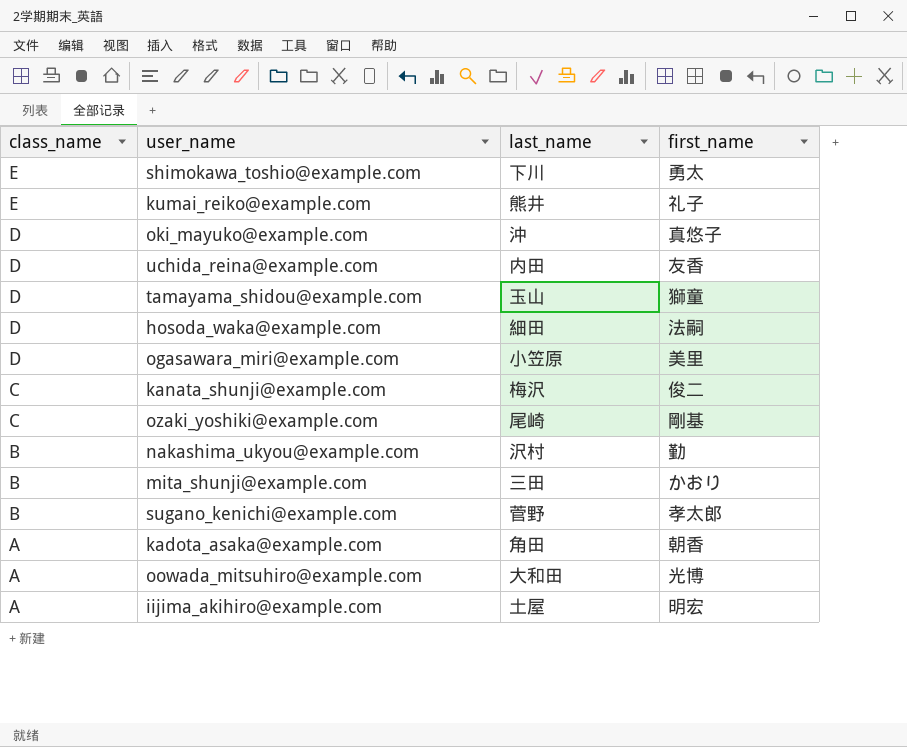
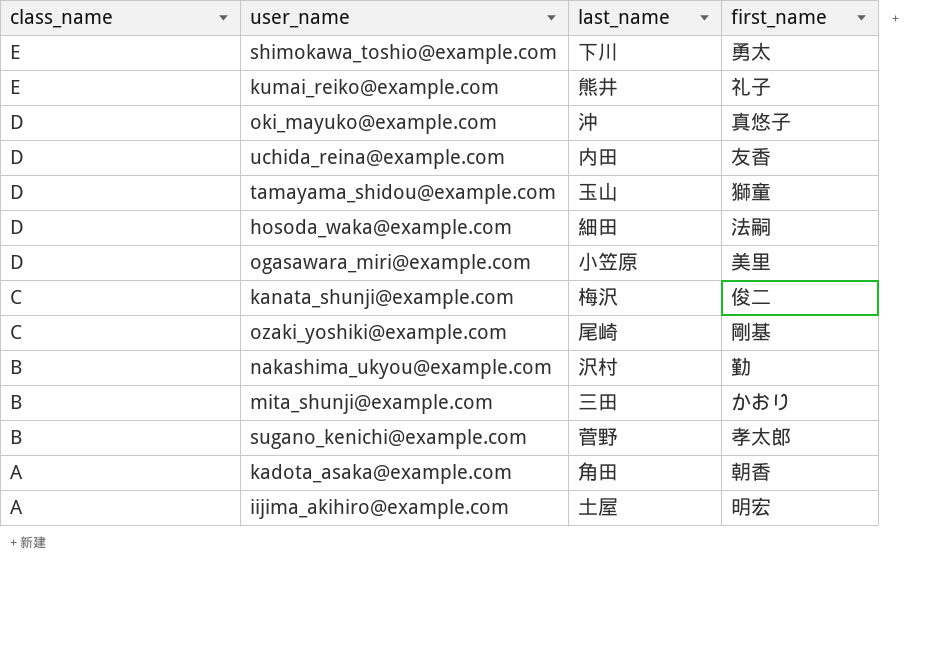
row oowada_mitsuhiro@example.com: A | 大和田 | 光博 -> none

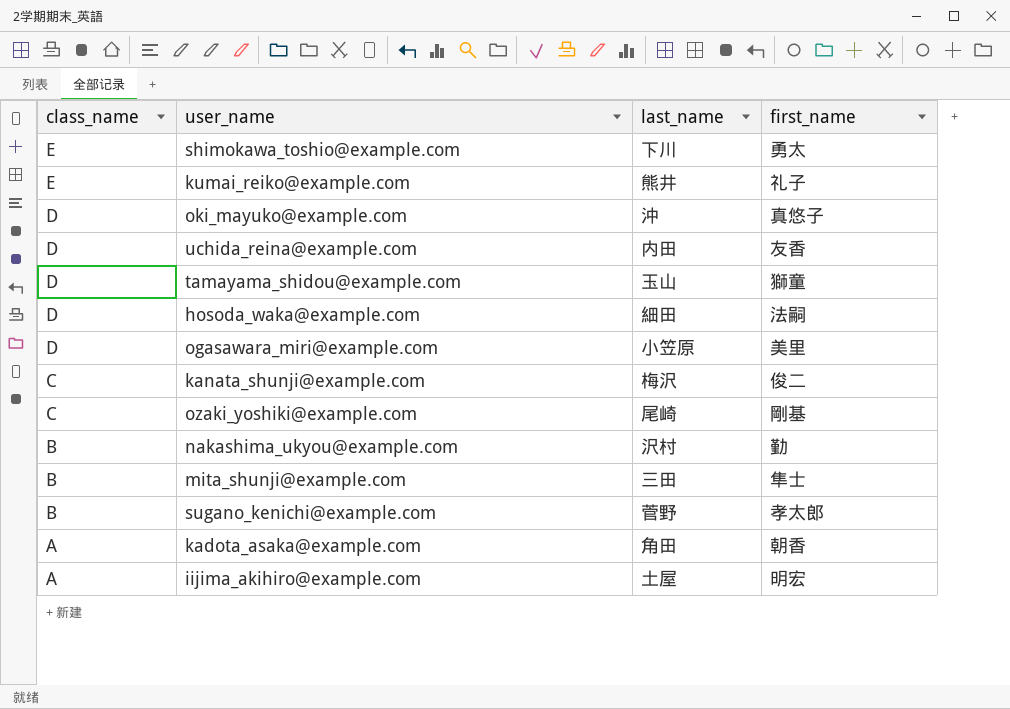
mita_shunji@example.com | first_name: かおり -> 隼士

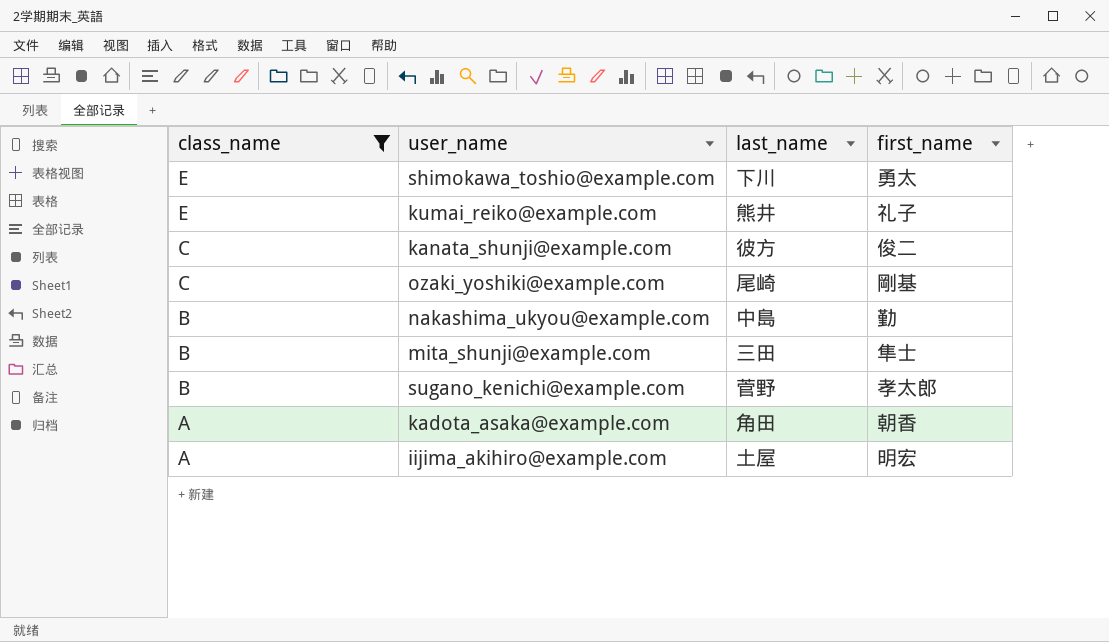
filter: none -> class_name != D
kanata_shunji@example.com | last_name: 梅沢 -> 彼方
nakashima_ukyou@example.com | last_name: 沢村 -> 中島

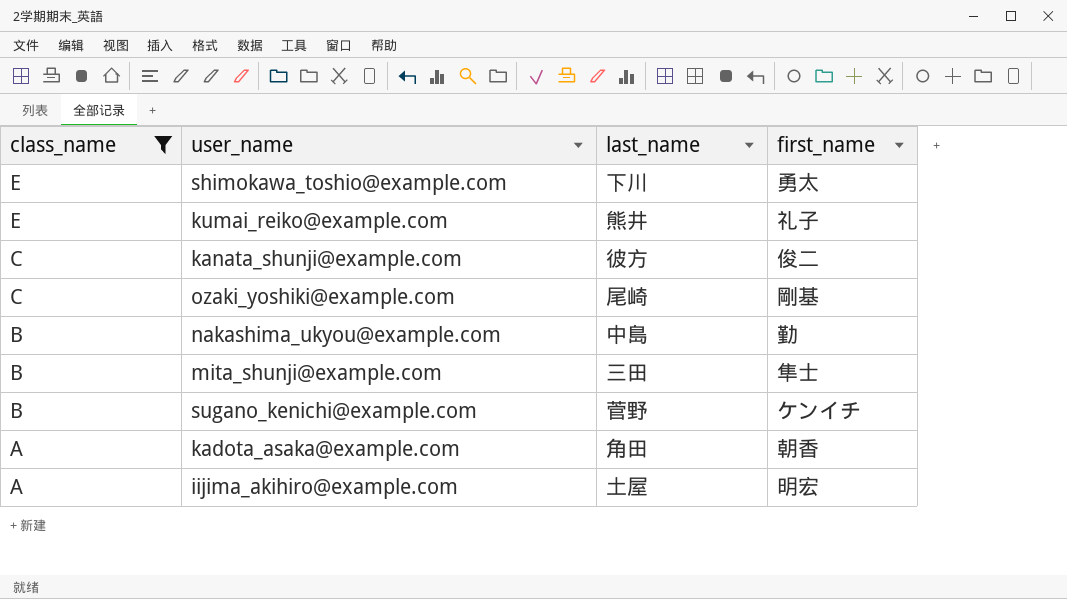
sugano_kenichi@example.com | first_name: 孝太郎 -> ケンイチ

